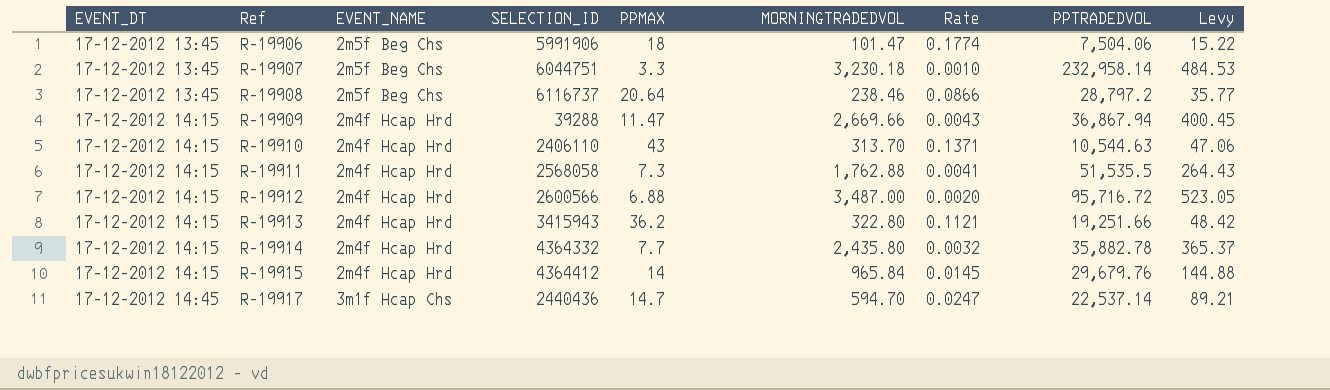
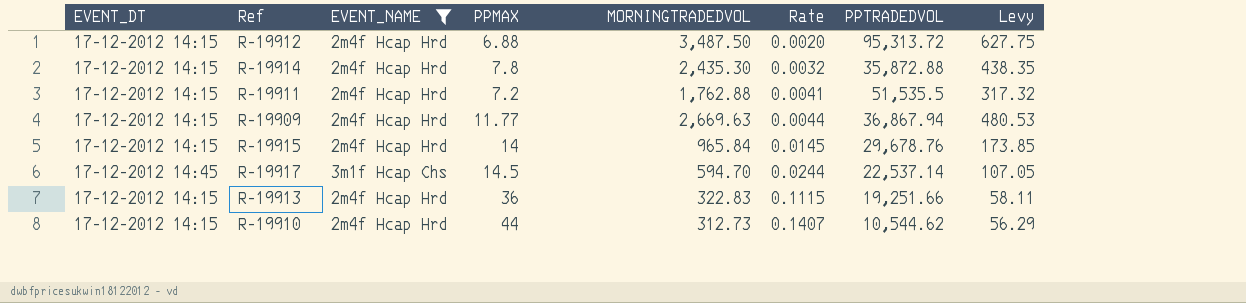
filter: none -> EVENT_NAME != 2m5f Beg Chs
row order: EVENT_DT ascending -> Rate ascending
column SELECTION_ID | position: 4 -> none
column Levy | formula: [MORNINGTRADEDVOL] * 0.15 -> [MORNINGTRADEDVOL] * 0.18
R-19912 | MORNINGTRADEDVOL: 3,487.00 -> 3,487.50
R-19912 | PPTRADEDVOL: 95,716.72 -> 95,313.72
R-19914 | PPMAX: 7.7 -> 7.8
R-19914 | MORNINGTRADEDVOL: 2,435.80 -> 2,435.30
R-19914 | PPTRADEDVOL: 35,882.78 -> 35,872.88
R-19911 | PPMAX: 7.3 -> 7.2
R-19909 | PPMAX: 11.47 -> 11.77
R-19909 | MORNINGTRADEDVOL: 2,669.66 -> 2,669.63
R-19909 | Rate: 0.0043 -> 0.0044
R-19915 | PPTRADEDVOL: 29,679.76 -> 29,678.76
R-19917 | PPMAX: 14.7 -> 14.5
R-19917 | Rate: 0.0247 -> 0.0244
R-19913 | PPMAX: 36.2 -> 36
R-19913 | MORNINGTRADEDVOL: 322.80 -> 322.83
R-19913 | Rate: 0.1121 -> 0.1115
R-19910 | PPMAX: 43 -> 44
R-19910 | MORNINGTRADEDVOL: 313.70 -> 312.73
R-19910 | Rate: 0.1371 -> 0.1407
R-19910 | PPTRADEDVOL: 10,544.63 -> 10,544.62

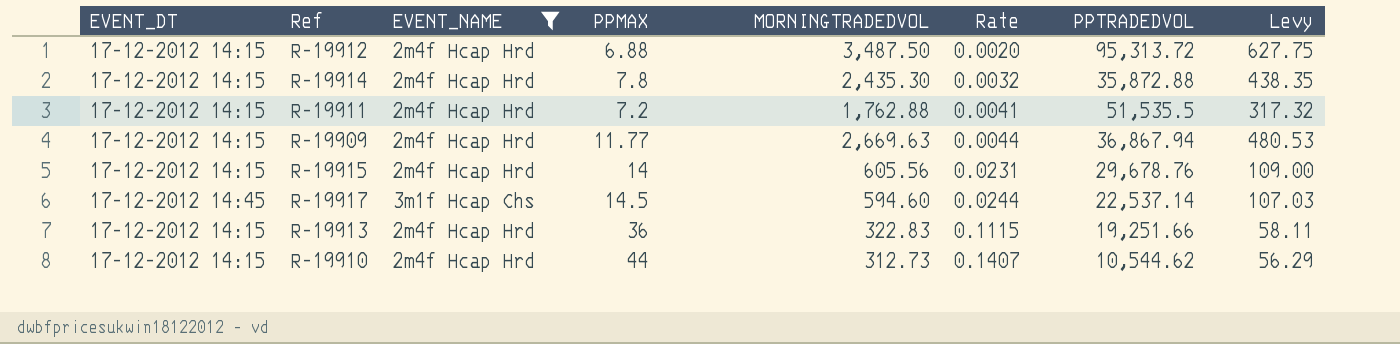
R-19915 | MORNINGTRADEDVOL: 965.84 -> 605.56
R-19915 | Rate: 0.0145 -> 0.0231
R-19915 | Levy: 173.85 -> 109.00
R-19917 | MORNINGTRADEDVOL: 594.70 -> 594.60
R-19917 | Levy: 107.05 -> 107.03

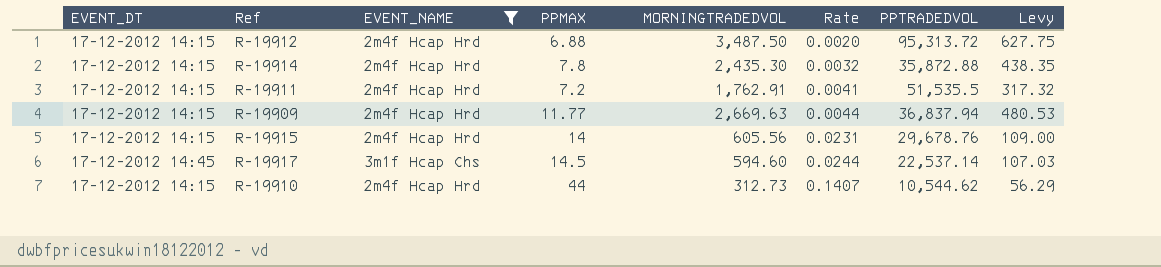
row R-19913: 17-12-2012 14:15 | 2m4f Hcap Hrd | 36 | 322.83 | 0.1115 | 19,251.66 | 58.11 -> none
R-19911 | MORNINGTRADEDVOL: 1,762.88 -> 1,762.91
R-19909 | PPTRADEDVOL: 36,867.94 -> 36,837.94

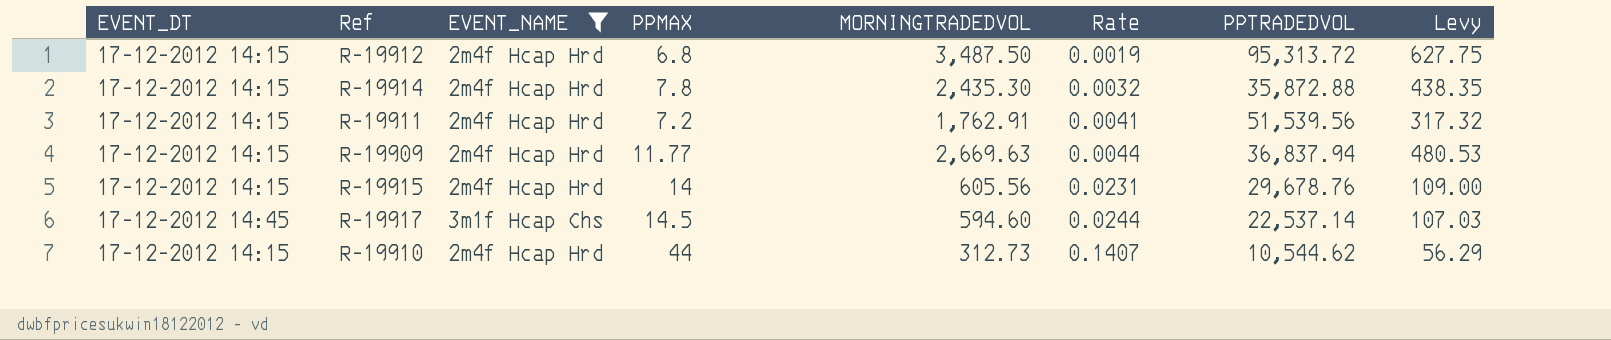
R-19912 | PPMAX: 6.88 -> 6.8
R-19912 | Rate: 0.0020 -> 0.0019
R-19911 | PPTRADEDVOL: 51,535.5 -> 51,539.56

